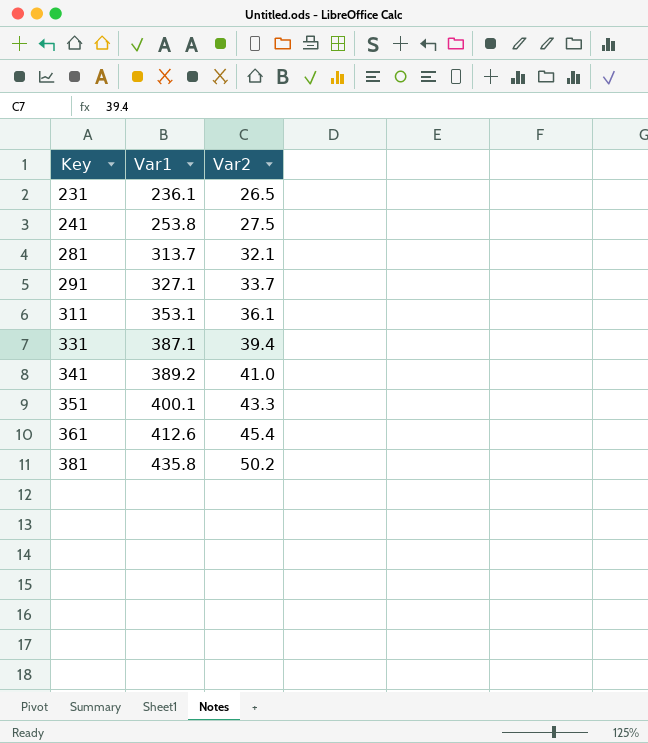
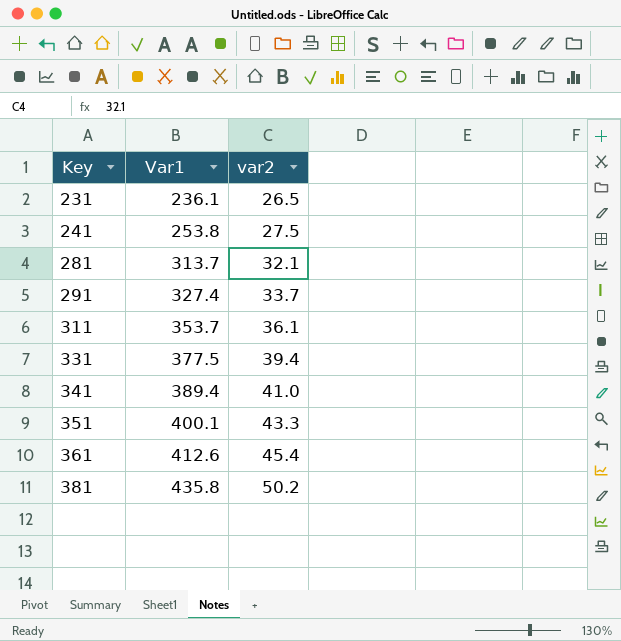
column name: Var2 -> var2
291 | Var1: 327.1 -> 327.4
311 | Var1: 353.1 -> 353.7
331 | Var1: 387.1 -> 377.5
341 | Var1: 389.2 -> 389.4

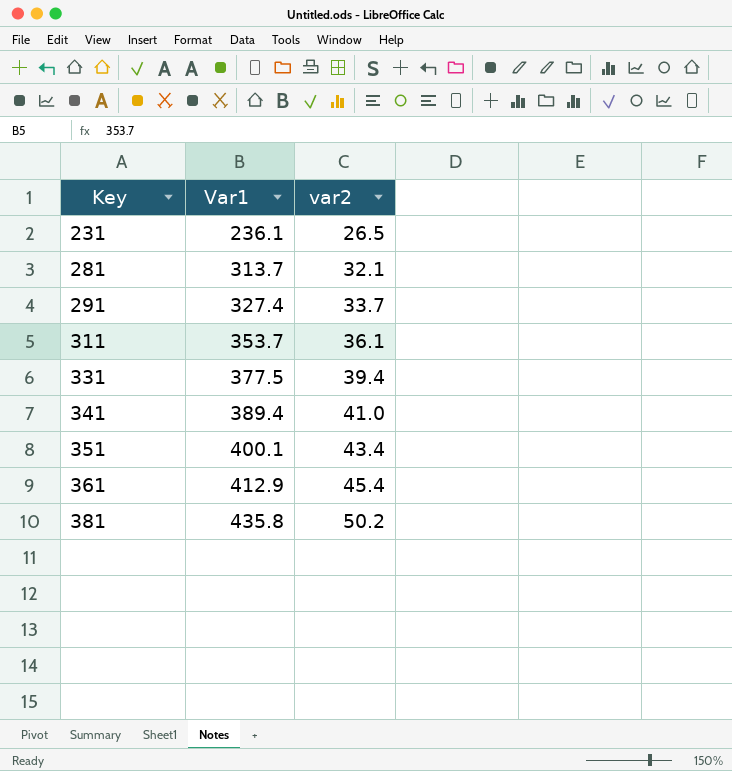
row 241: 253.8 | 27.5 -> none
351 | var2: 43.3 -> 43.4
361 | Var1: 412.6 -> 412.9

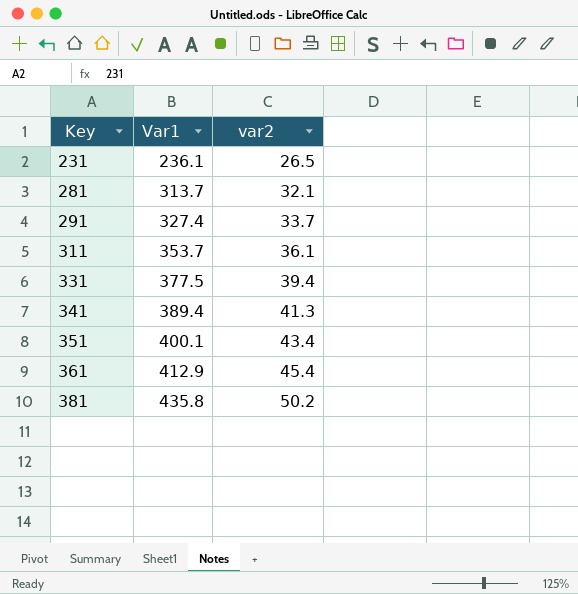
341 | var2: 41.0 -> 41.3

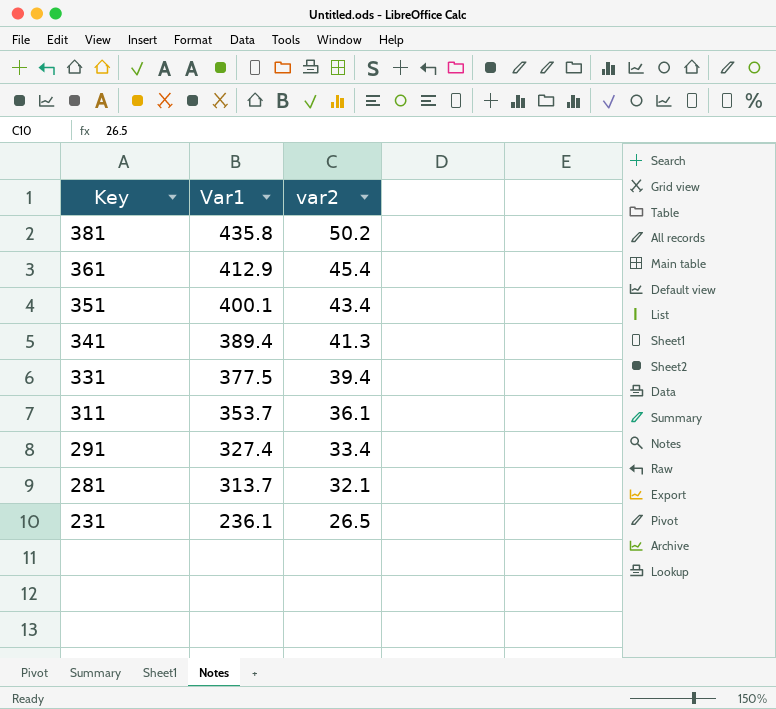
row order: Key ascending -> Key descending
291 | var2: 33.7 -> 33.4

